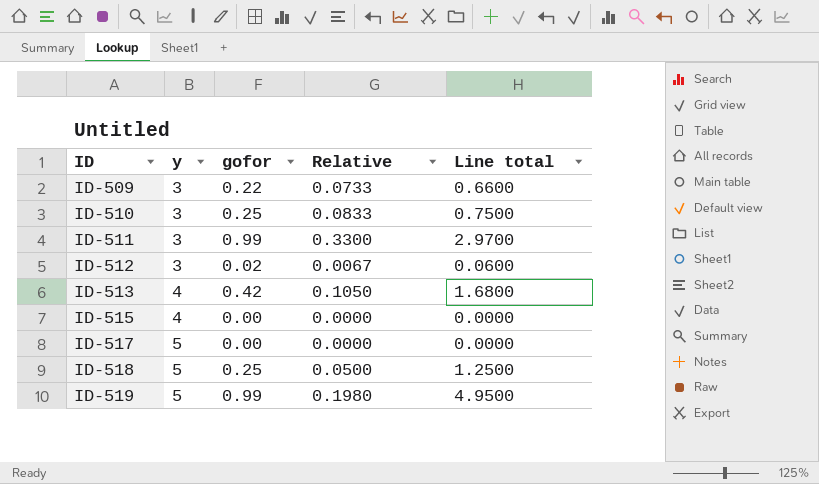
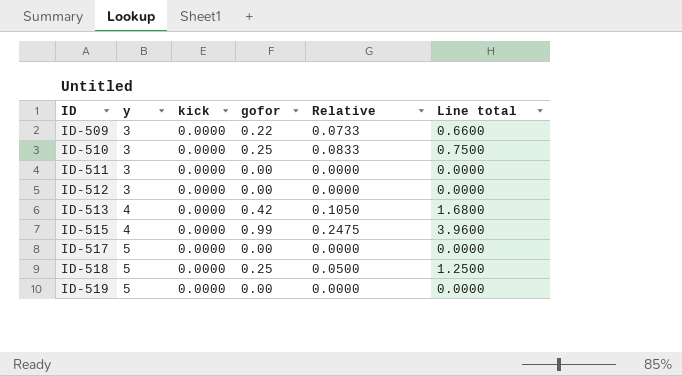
column kick | position: none -> 3
ID-511 | gofor: 0.99 -> 0.00
ID-511 | Relative: 0.3300 -> 0.0000
ID-511 | Line total: 2.9700 -> 0.0000
ID-512 | gofor: 0.02 -> 0.00
ID-512 | Relative: 0.0067 -> 0.0000
ID-512 | Line total: 0.0600 -> 0.0000
ID-515 | gofor: 0.00 -> 0.99
ID-515 | Relative: 0.0000 -> 0.2475
ID-515 | Line total: 0.0000 -> 3.9600
ID-519 | gofor: 0.99 -> 0.00
ID-519 | Relative: 0.1980 -> 0.0000
ID-519 | Line total: 4.9500 -> 0.0000

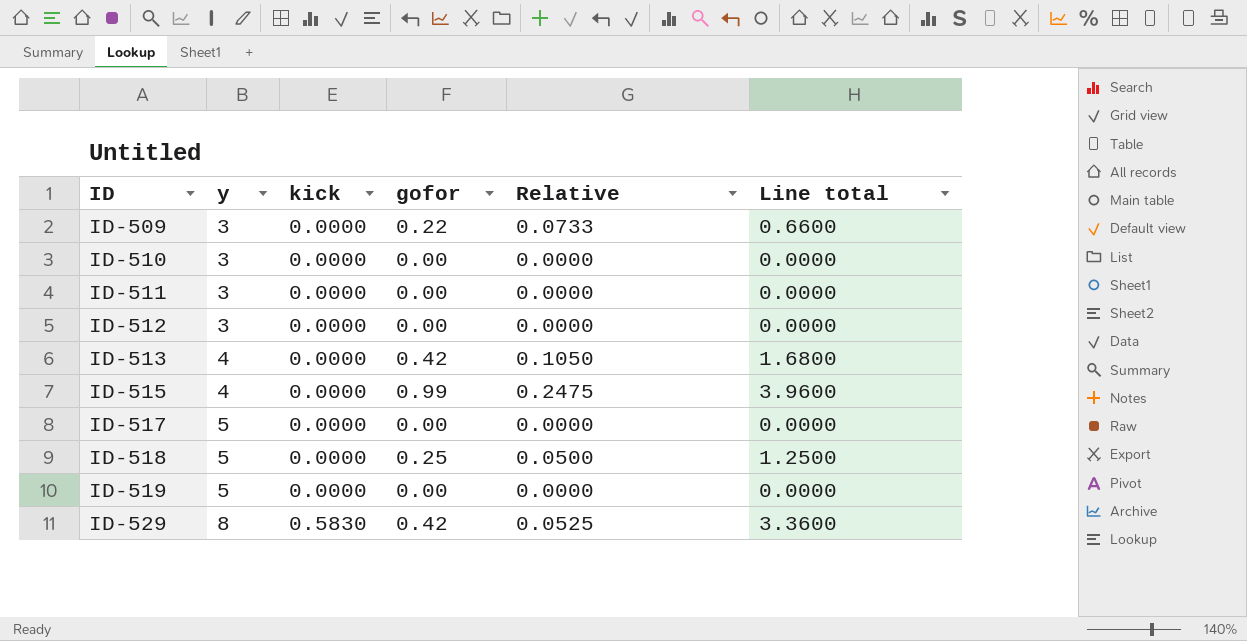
ID-510 | gofor: 0.25 -> 0.00
ID-510 | Relative: 0.0833 -> 0.0000
ID-510 | Line total: 0.7500 -> 0.0000
row ID-529: none -> 8 | 0.5830 | 0.42 | 0.0525 | 3.3600

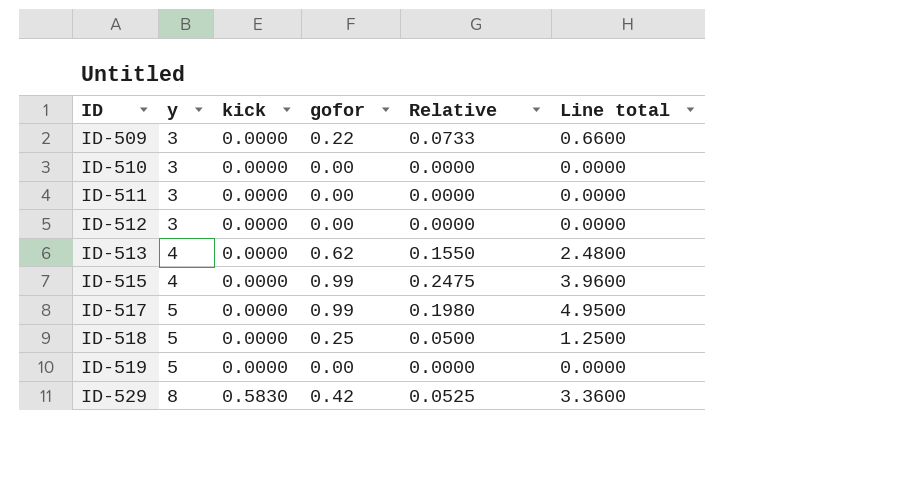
ID-513 | gofor: 0.42 -> 0.62
ID-513 | Relative: 0.1050 -> 0.1550
ID-513 | Line total: 1.6800 -> 2.4800
ID-517 | gofor: 0.00 -> 0.99
ID-517 | Relative: 0.0000 -> 0.1980
ID-517 | Line total: 0.0000 -> 4.9500

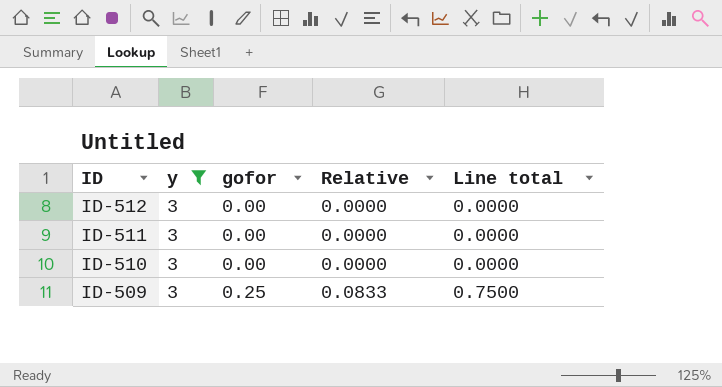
filter: none -> y = 3
row order: ID ascending -> ID descending
column kick | position: 3 -> none
ID-509 | gofor: 0.22 -> 0.25
ID-509 | Relative: 0.0733 -> 0.0833
ID-509 | Line total: 0.6600 -> 0.7500

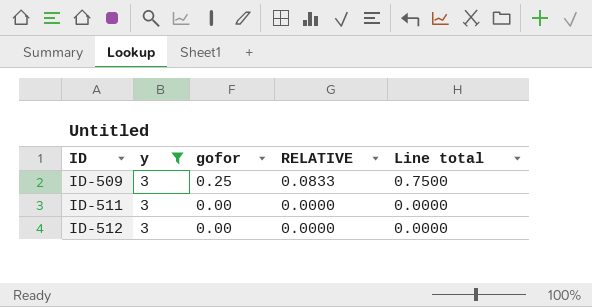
row order: ID descending -> ID ascending
column name: Relative -> RELATIVE
row ID-510: 3 | 0.00 | 0.0000 | 0.0000 -> none

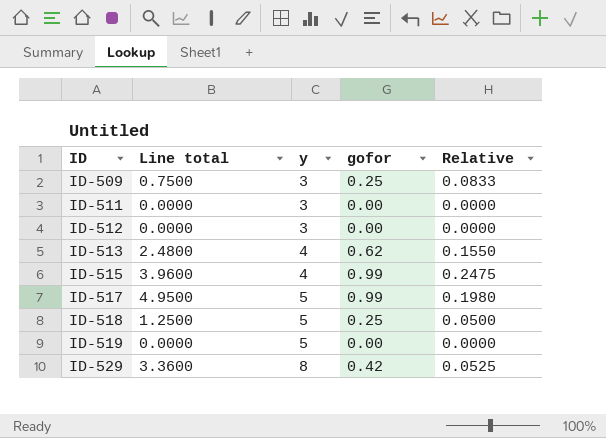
filter: y = 3 -> none
column Line total | position: 5 -> 2
column name: RELATIVE -> Relative

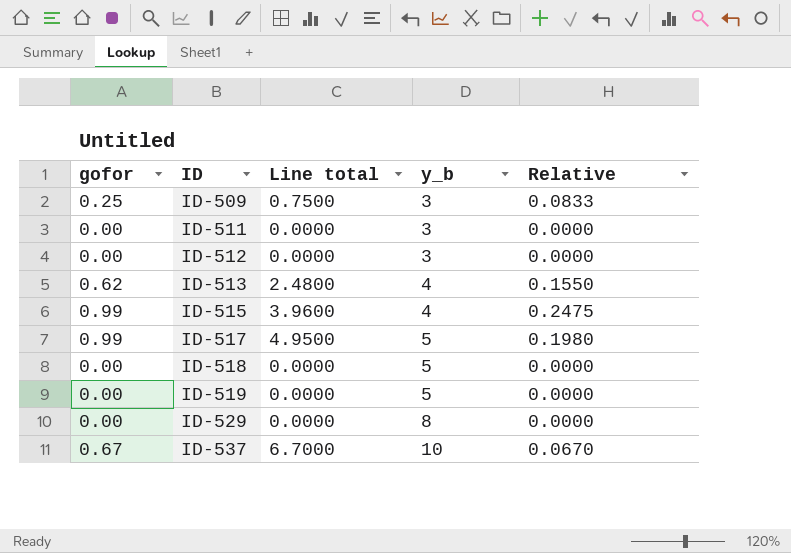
column gofor | position: 4 -> 1
column name: y -> y_b
ID-518 | gofor: 0.25 -> 0.00
ID-518 | Line total: 1.2500 -> 0.0000
ID-518 | Relative: 0.0500 -> 0.0000
ID-529 | gofor: 0.42 -> 0.00
ID-529 | Line total: 3.3600 -> 0.0000
ID-529 | Relative: 0.0525 -> 0.0000
row ID-537: none -> 0.67 | 6.7000 | 10 | 0.0670

